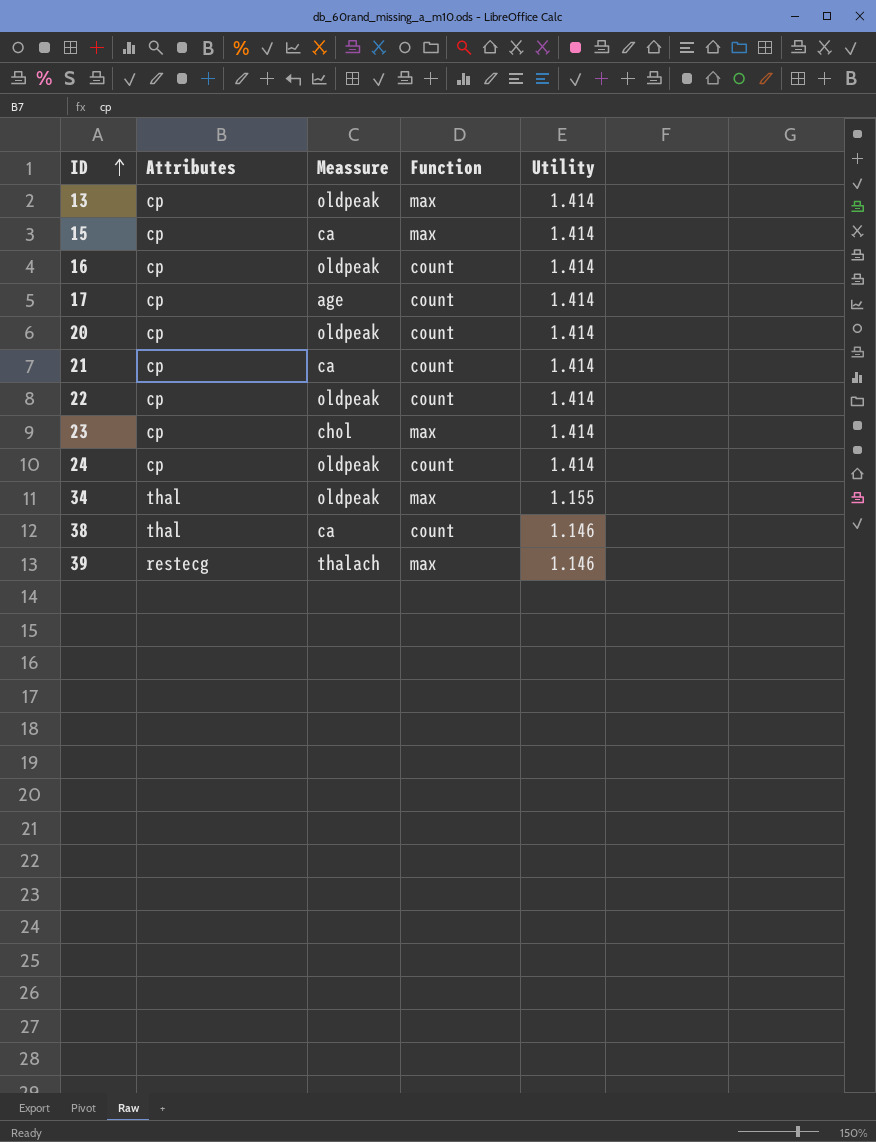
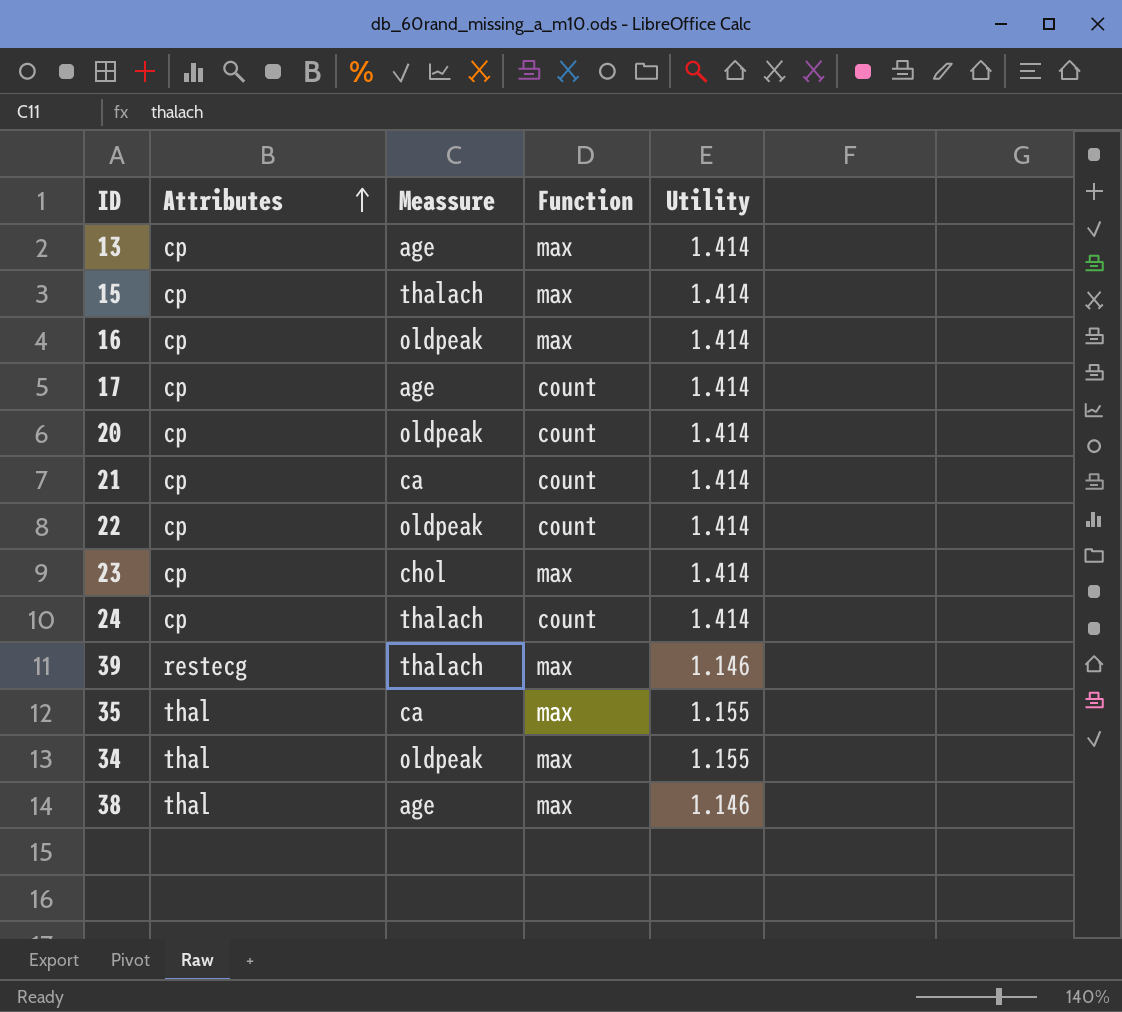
row order: ID ascending -> Attributes ascending
13 | Meassure: oldpeak -> age
15 | Meassure: ca -> thalach
16 | Function: count -> max
24 | Meassure: oldpeak -> thalach
row 35: none -> thal | ca | max | 1.155
38 | Meassure: ca -> age
38 | Function: count -> max

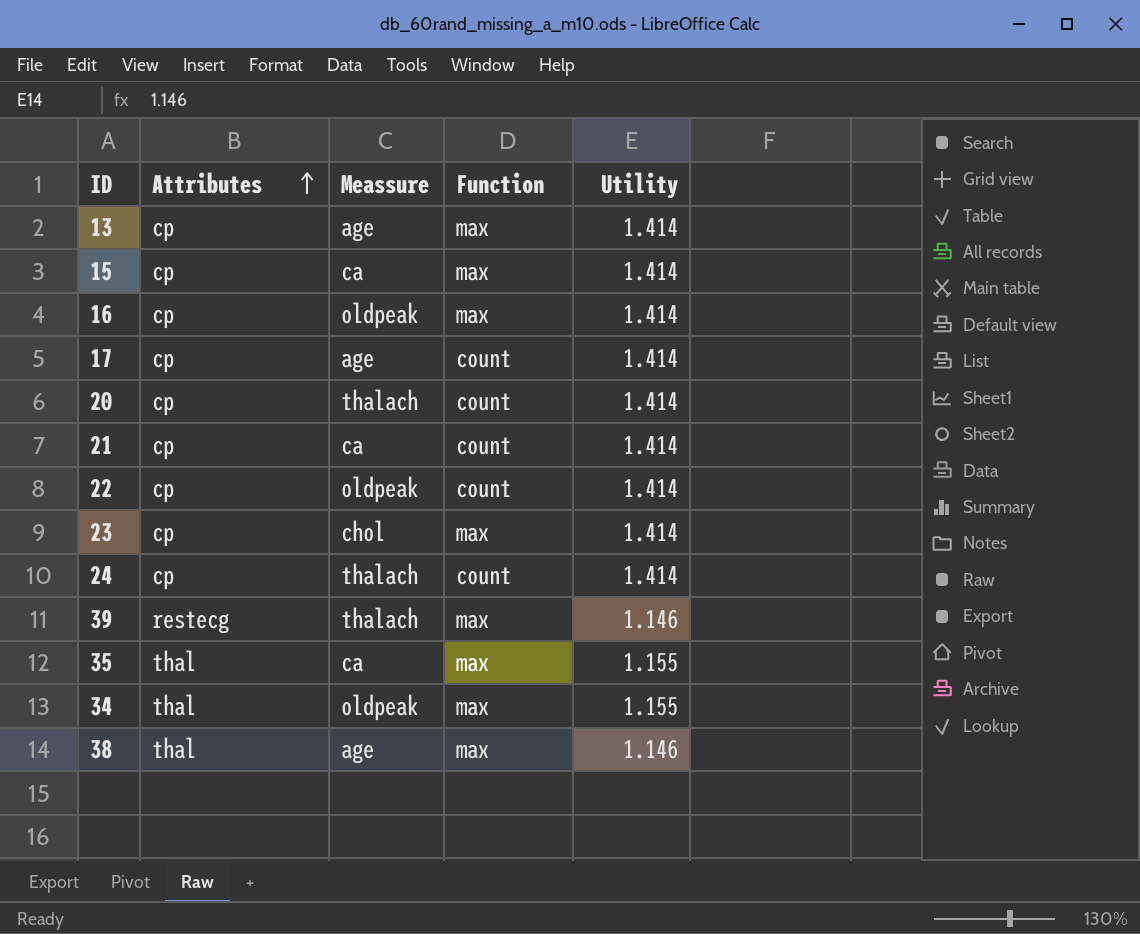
15 | Meassure: thalach -> ca
20 | Meassure: oldpeak -> thalach

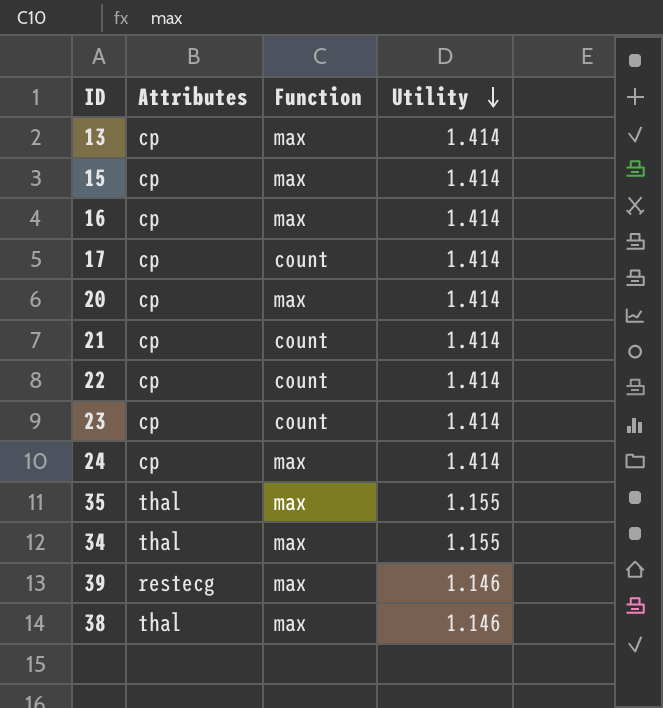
row order: Attributes ascending -> Utility descending
column Meassure | position: 3 -> none
20 | Function: count -> max
23 | Function: max -> count
24 | Function: count -> max

